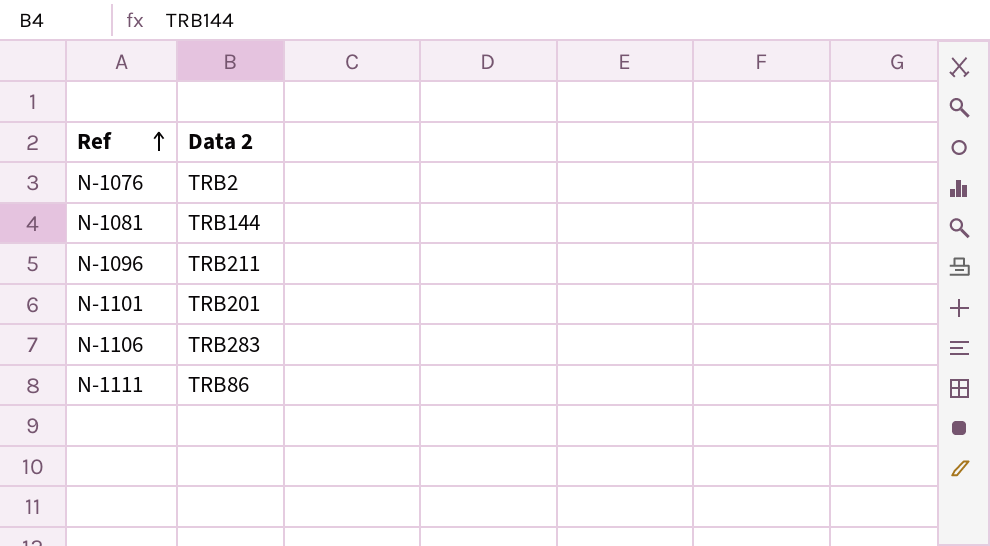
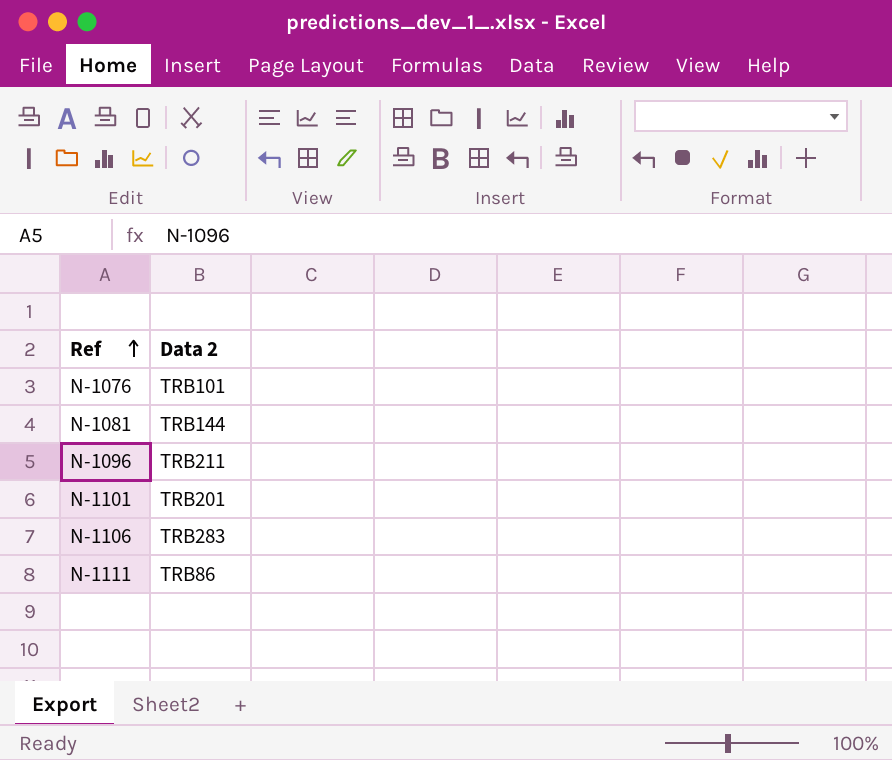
N-1076 | Data 2: TRB2 -> TRB101

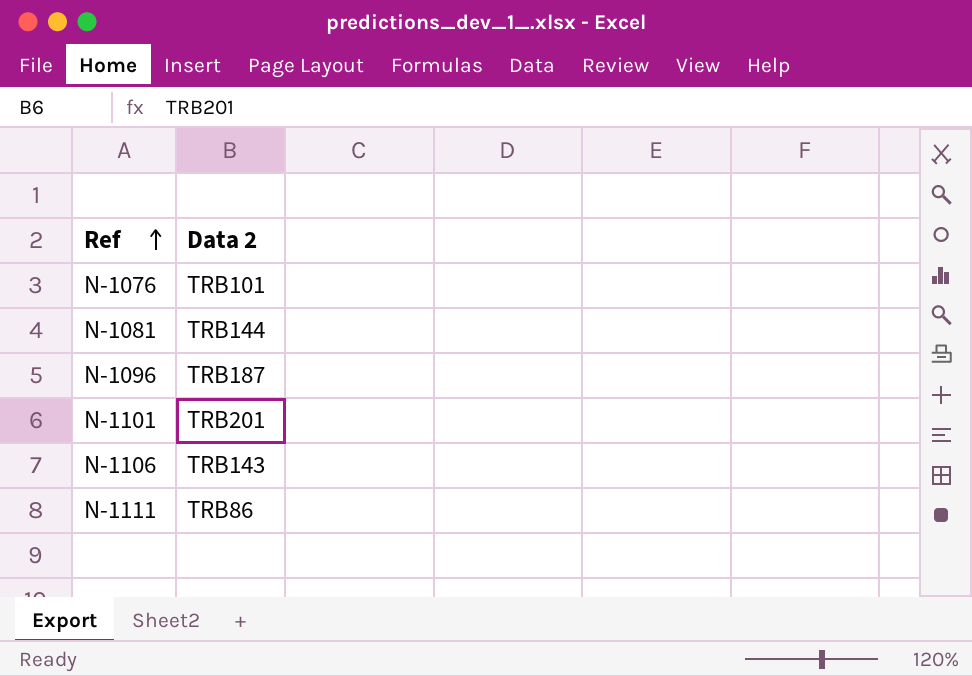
N-1096 | Data 2: TRB211 -> TRB187
N-1106 | Data 2: TRB283 -> TRB143

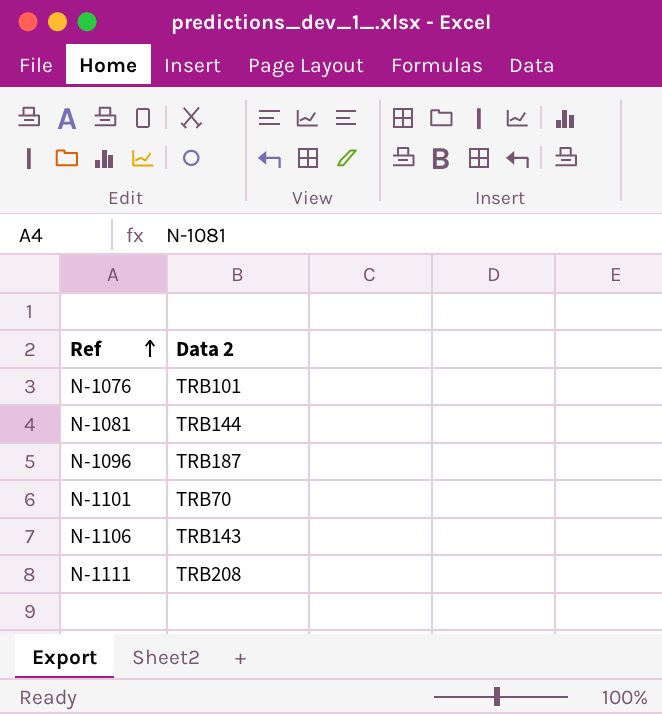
N-1101 | Data 2: TRB201 -> TRB70
N-1111 | Data 2: TRB86 -> TRB208

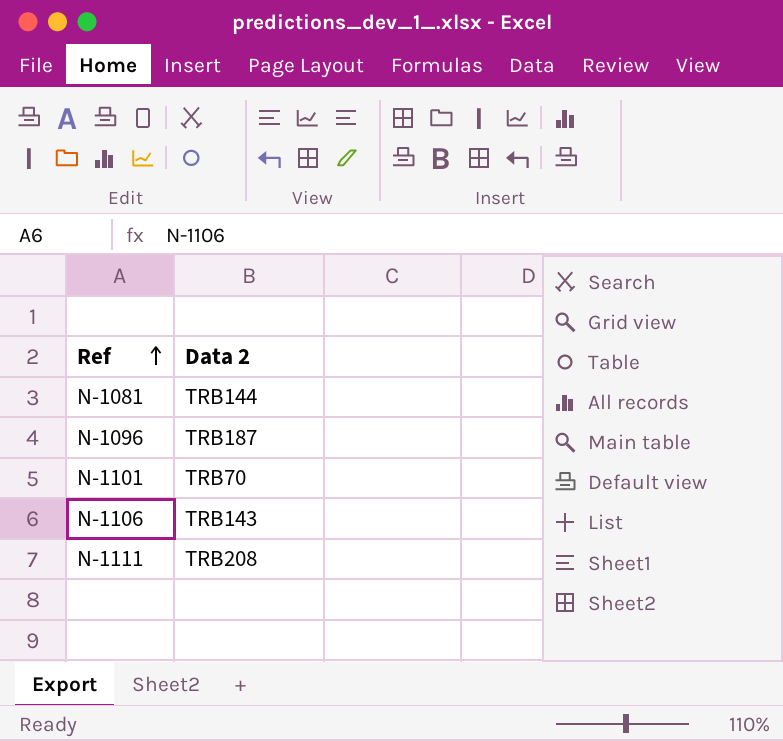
row N-1076: TRB101 -> none

